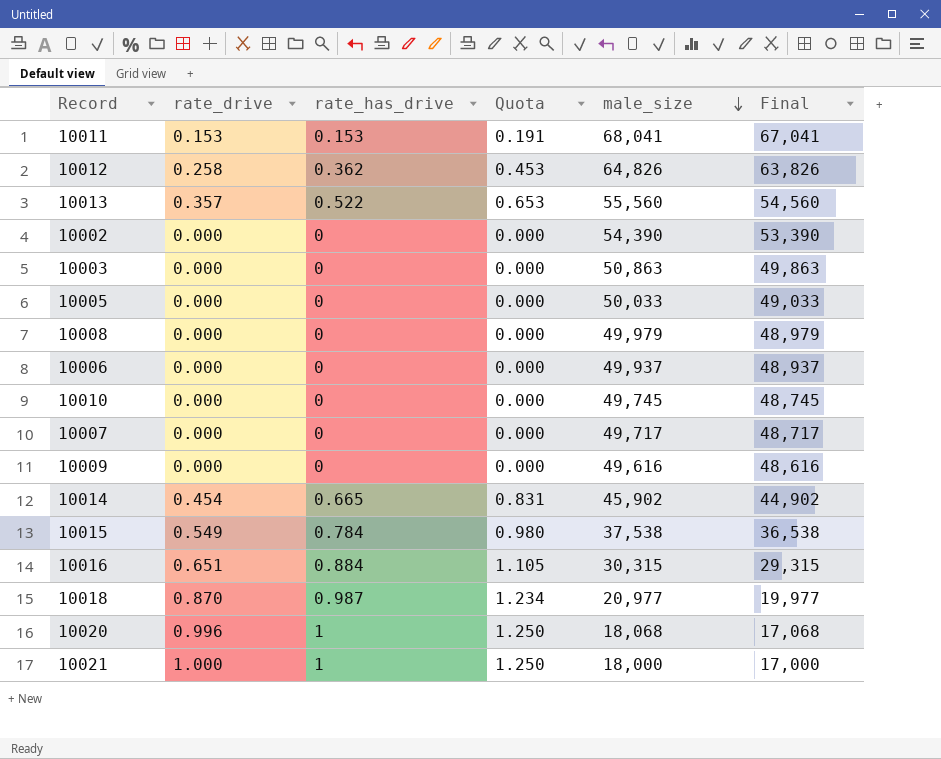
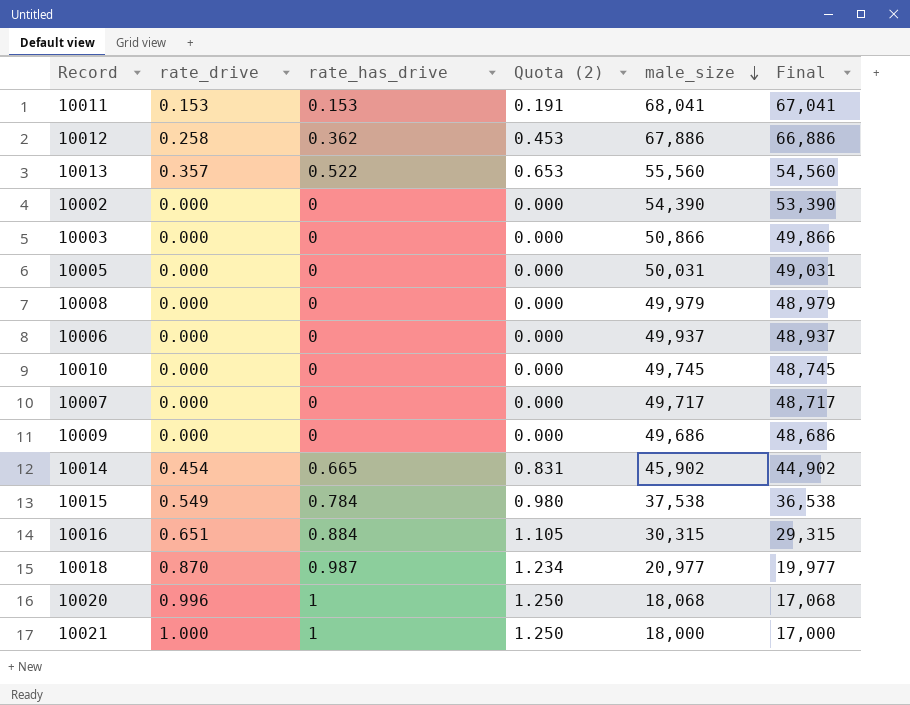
column name: Quota -> Quota (2)
10012 | male_size: 64,826 -> 67,886
10012 | Final: 63,826 -> 66,886
10003 | male_size: 50,863 -> 50,866
10003 | Final: 49,863 -> 49,866
10005 | male_size: 50,033 -> 50,031
10005 | Final: 49,033 -> 49,031
10009 | male_size: 49,616 -> 49,686
10009 | Final: 48,616 -> 48,686

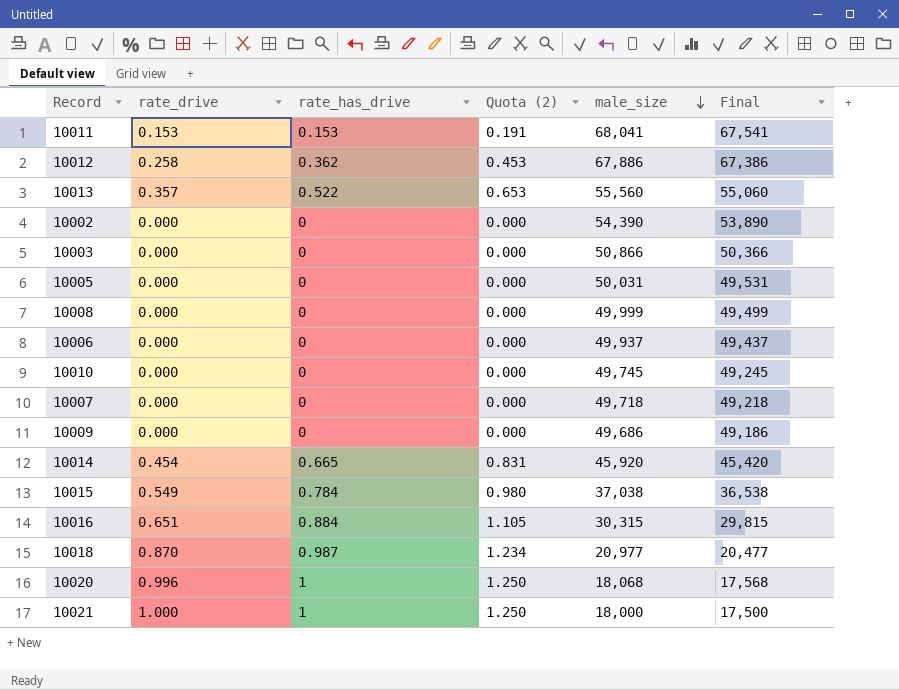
column Final | formula: [male_size] - 1000 -> [male_size] - 500
10008 | male_size: 49,979 -> 49,999
10007 | male_size: 49,717 -> 49,718
10014 | male_size: 45,902 -> 45,920
10015 | male_size: 37,538 -> 37,038

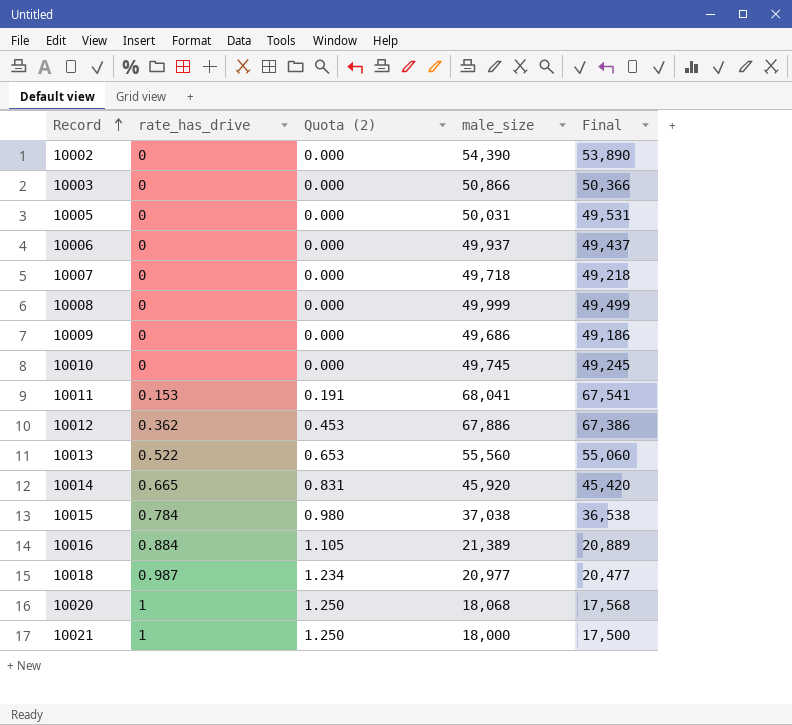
row order: male_size descending -> Record ascending
column rate_drive | position: 2 -> none
10016 | male_size: 30,315 -> 21,389
10016 | Final: 29,815 -> 20,889

